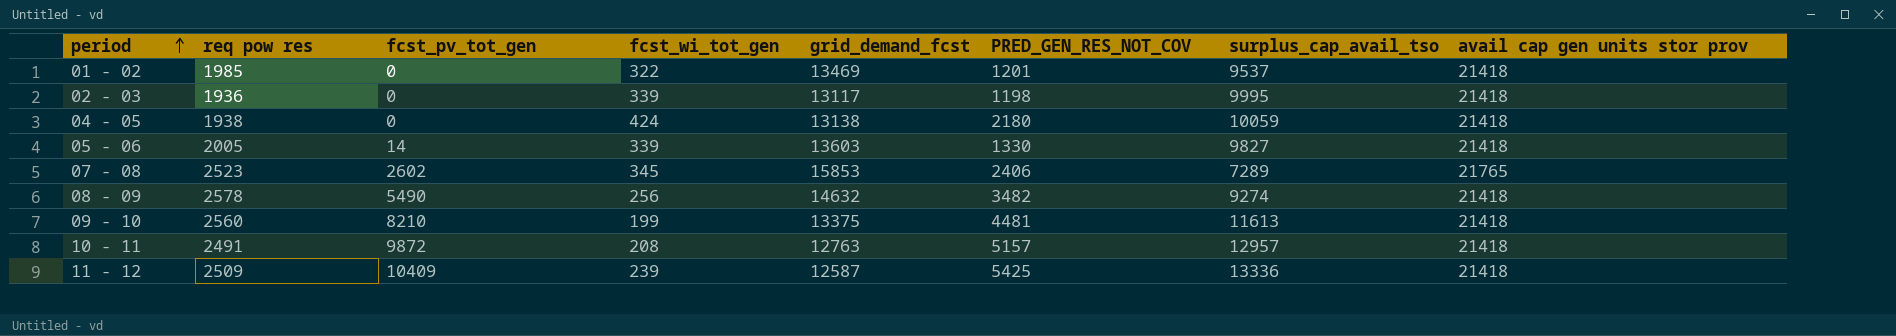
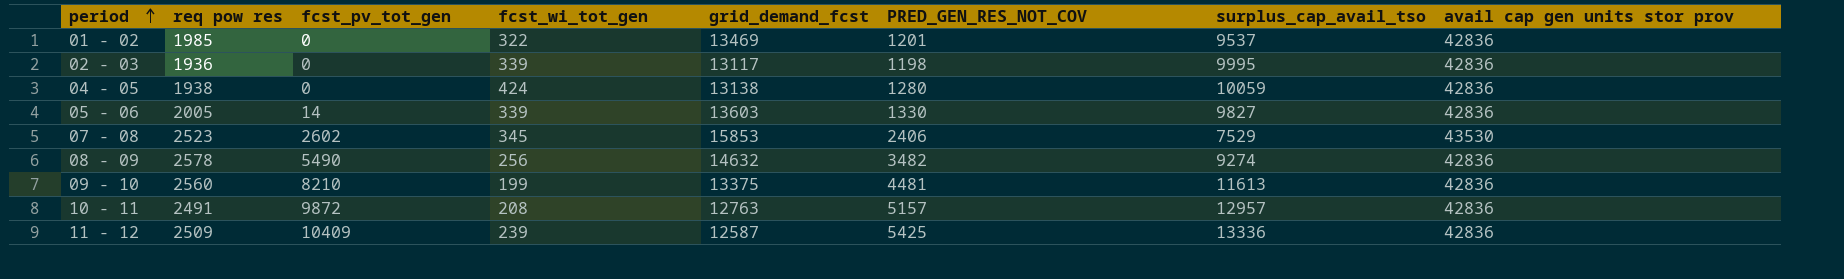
01 - 02 | avail cap gen units stor prov: 21418 -> 42836
02 - 03 | avail cap gen units stor prov: 21418 -> 42836
04 - 05 | PRED_GEN_RES_NOT_COV: 2180 -> 1280
04 - 05 | avail cap gen units stor prov: 21418 -> 42836
05 - 06 | avail cap gen units stor prov: 21418 -> 42836
07 - 08 | surplus_cap_avail_tso: 7289 -> 7529
07 - 08 | avail cap gen units stor prov: 21765 -> 43530
08 - 09 | avail cap gen units stor prov: 21418 -> 42836
09 - 10 | avail cap gen units stor prov: 21418 -> 42836
10 - 11 | avail cap gen units stor prov: 21418 -> 42836
11 - 12 | avail cap gen units stor prov: 21418 -> 42836

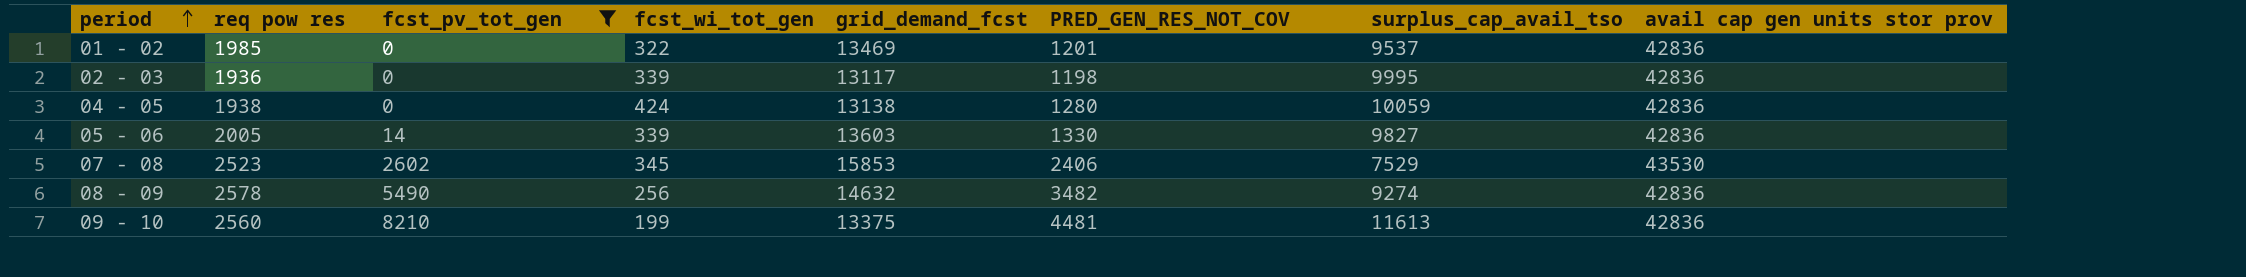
filter: none -> fcst_pv_tot_gen <= 8210

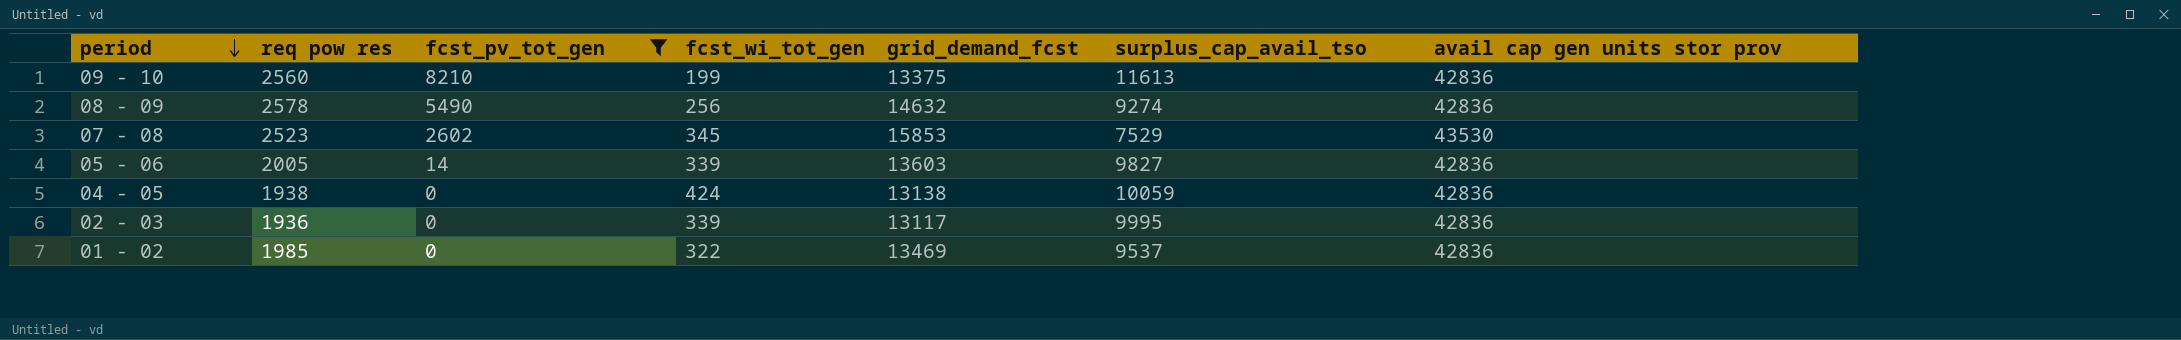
row order: period ascending -> period descending
column PRED_GEN_RES_NOT_COV | position: 6 -> none

